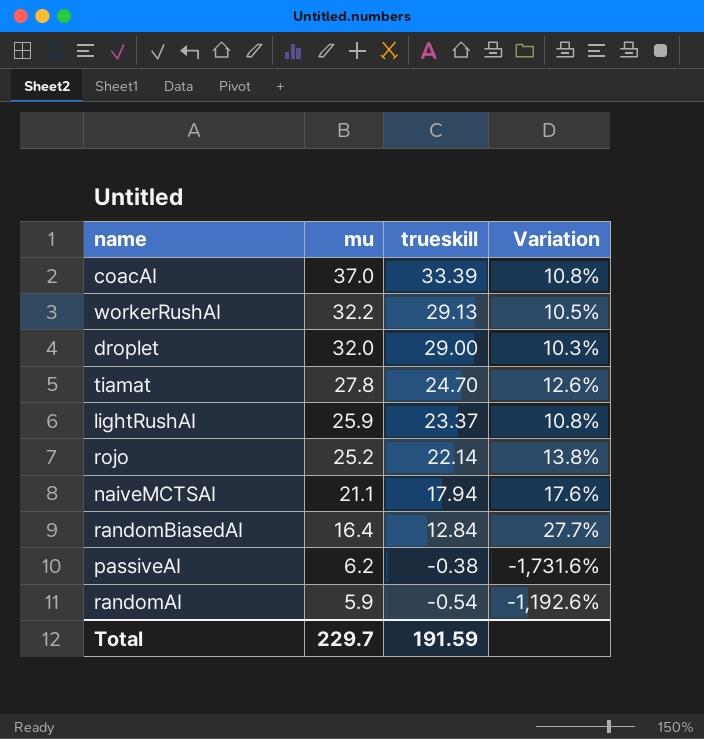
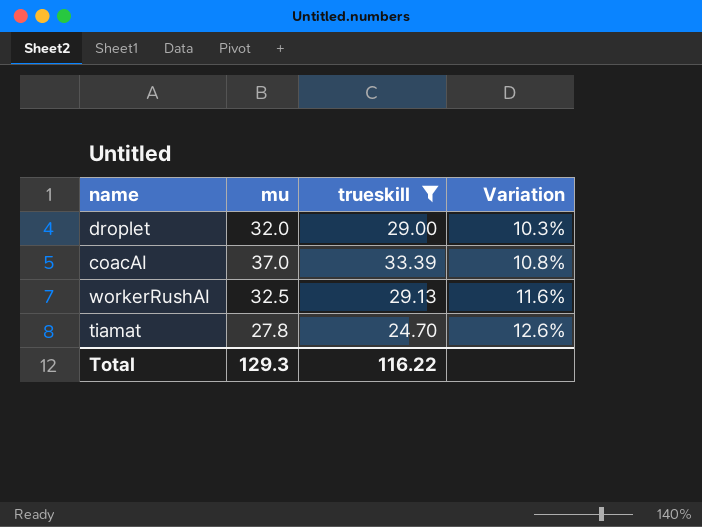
filter: none -> trueskill >= 24.70
row order: mu descending -> Variation ascending
workerRushAI | mu: 32.2 -> 32.5
workerRushAI | Variation: 10.5% -> 11.6%
Total | mu: 229.7 -> 129.3
Total | trueskill: 191.59 -> 116.22

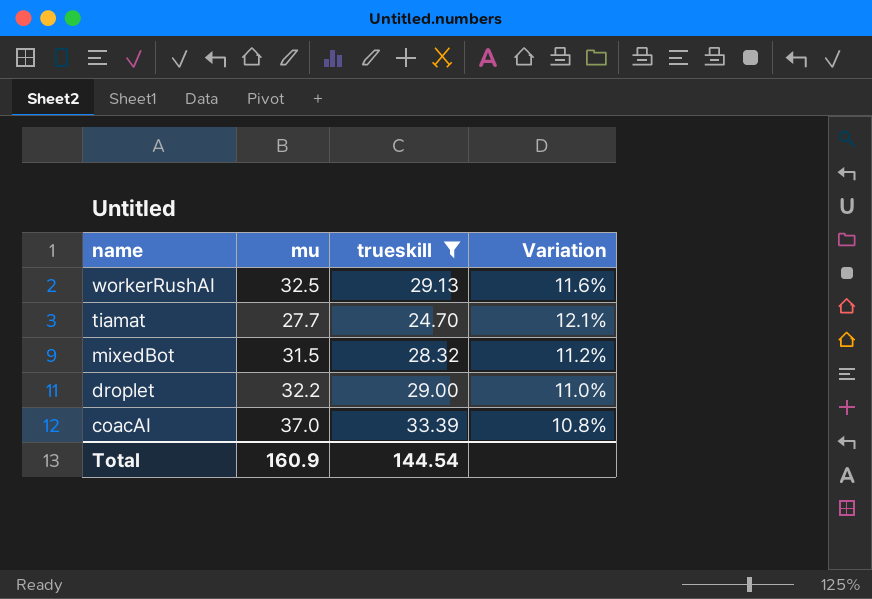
row order: Variation ascending -> name descending
tiamat | mu: 27.8 -> 27.7
tiamat | Variation: 12.6% -> 12.1%
row mixedBot: none -> 31.5 | 28.32 | 11.2%
droplet | mu: 32.0 -> 32.2
droplet | Variation: 10.3% -> 11.0%
Total | mu: 129.3 -> 160.9
Total | trueskill: 116.22 -> 144.54

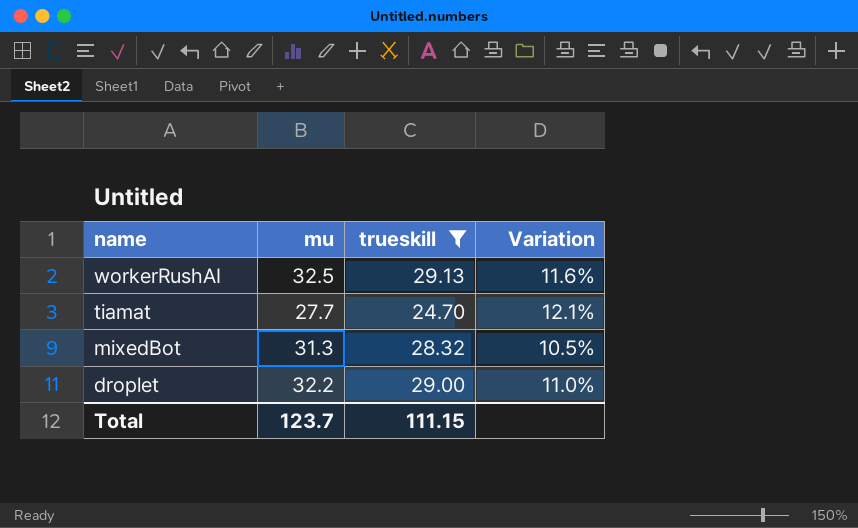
row coacAI: 37.0 | 33.39 | 10.8% -> none
mixedBot | mu: 31.5 -> 31.3
mixedBot | Variation: 11.2% -> 10.5%
Total | mu: 160.9 -> 123.7
Total | trueskill: 144.54 -> 111.15

